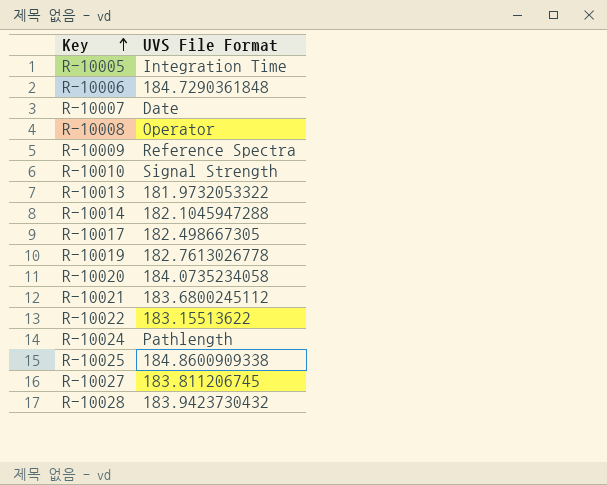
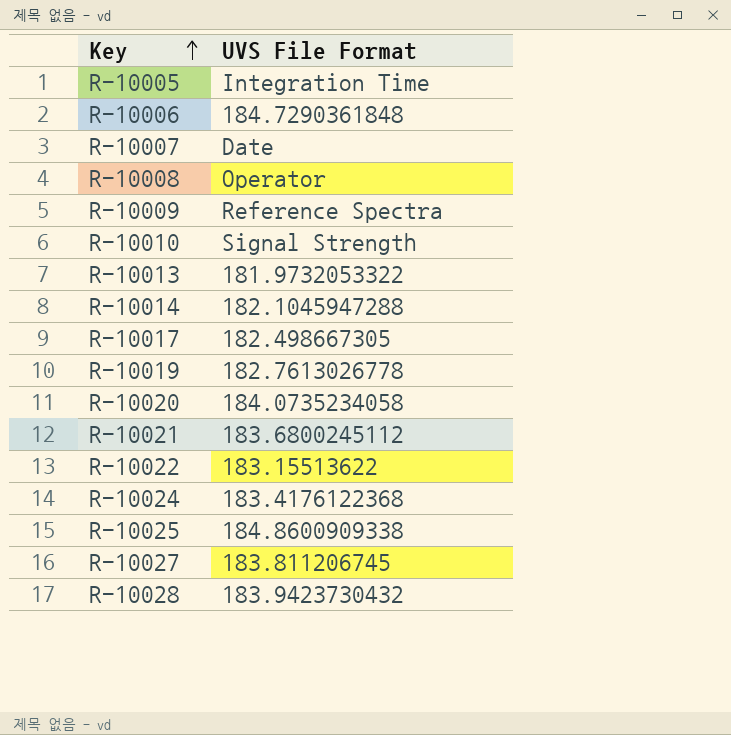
R-10024 | UVS File Format: Pathlength -> 183.4176122368

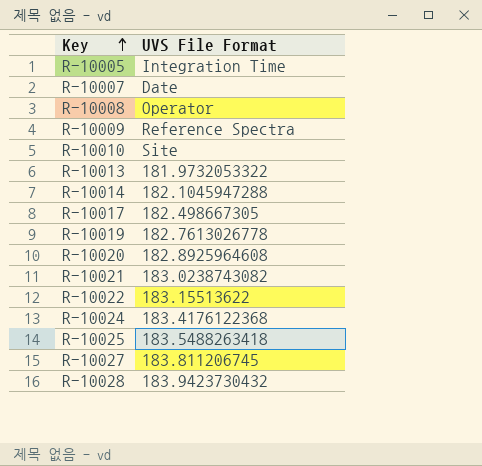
row R-10006: 184.7290361848 -> none
R-10010 | UVS File Format: Signal Strength -> Site
R-10020 | UVS File Format: 184.0735234058 -> 182.8925964608
R-10021 | UVS File Format: 183.6800245112 -> 183.0238743082
R-10025 | UVS File Format: 184.8600909338 -> 183.5488263418

